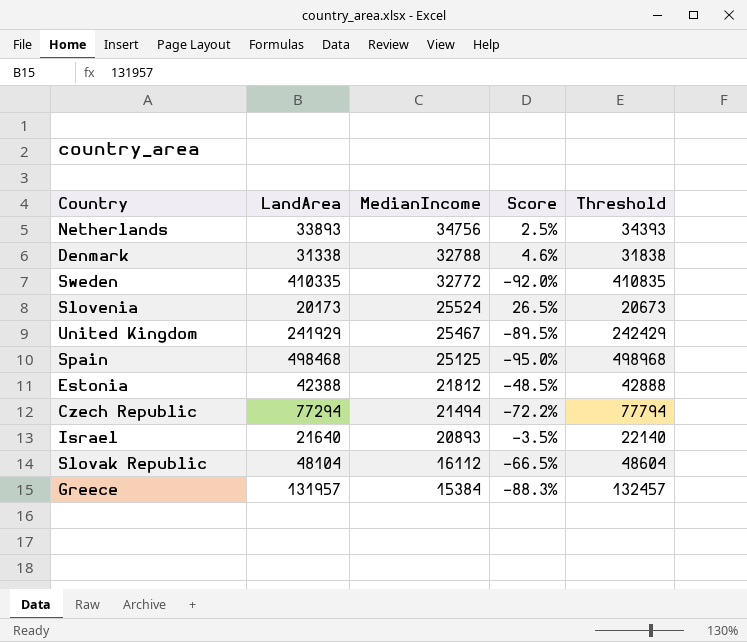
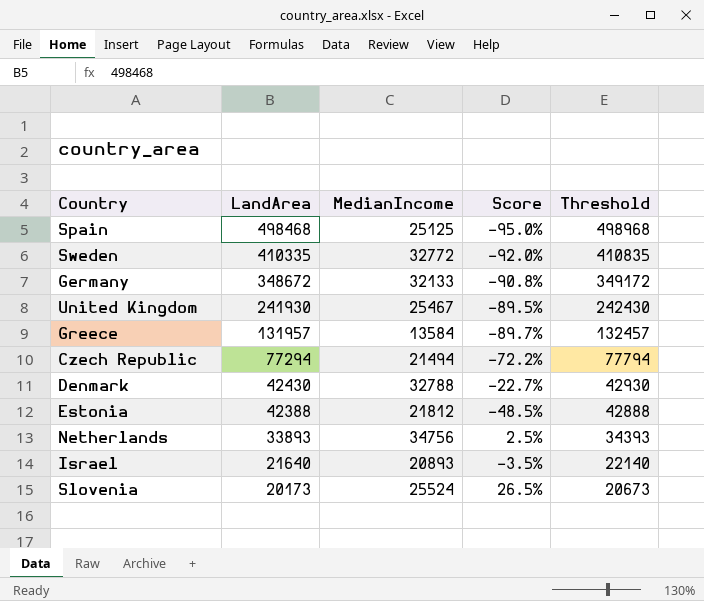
row order: MedianIncome descending -> LandArea descending
row Slovak Republic: 48104 | 16112 | -66.5% | 48604 -> none
row Germany: none -> 348672 | 32133 | -90.8% | 349172
United Kingdom | LandArea: 241929 -> 241930
United Kingdom | Threshold: 242429 -> 242430
Greece | MedianIncome: 15384 -> 13584
Greece | Score: -88.3% -> -89.7%
Denmark | LandArea: 31338 -> 42430
Denmark | Score: 4.6% -> -22.7%
Denmark | Threshold: 31838 -> 42930

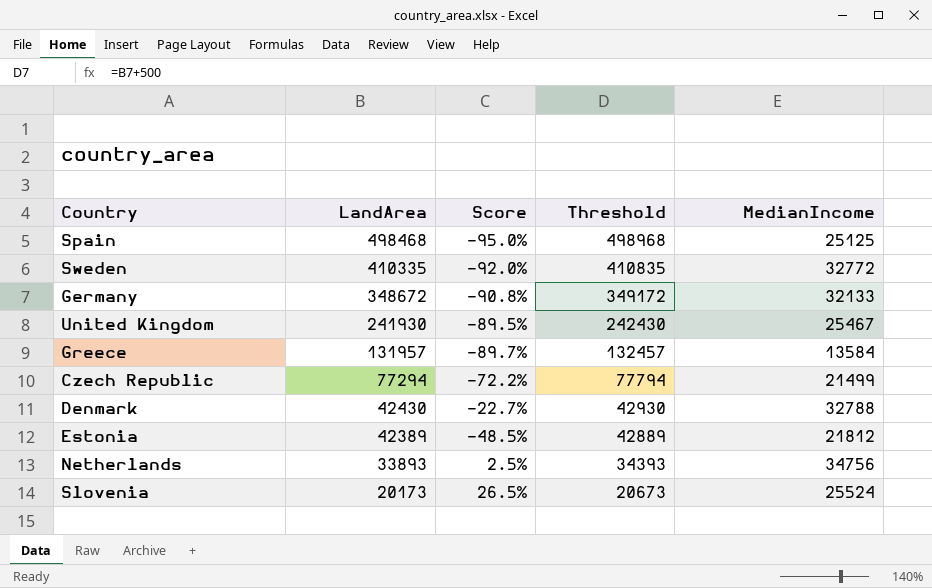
column MedianIncome | position: 3 -> 5
row Israel: 21640 | 20893 | -3.5% | 22140 -> none
Czech Republic | MedianIncome: 21494 -> 21499
Estonia | LandArea: 42388 -> 42389
Estonia | Threshold: 42888 -> 42889

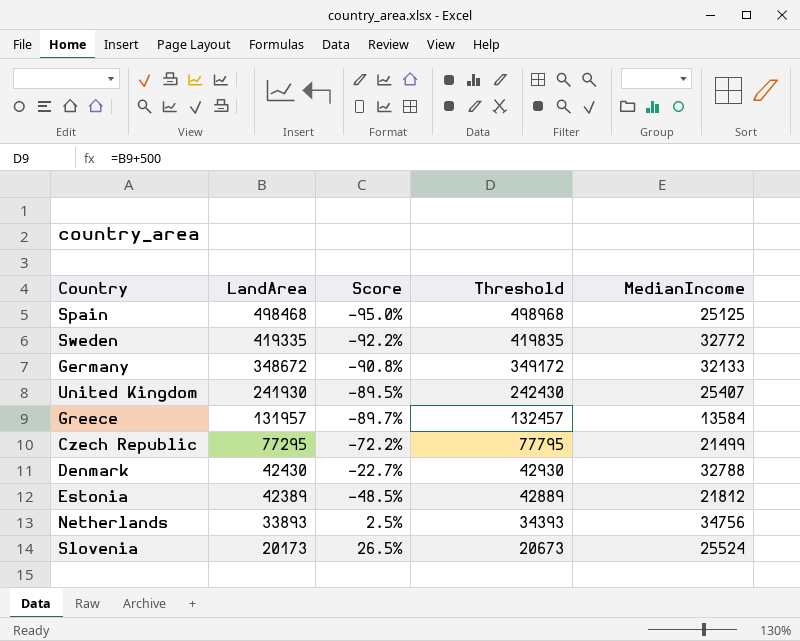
Sweden | LandArea: 410335 -> 419335
Sweden | Score: -92.0% -> -92.2%
Sweden | Threshold: 410835 -> 419835
United Kingdom | MedianIncome: 25467 -> 25407
Czech Republic | LandArea: 77294 -> 77295
Czech Republic | Threshold: 77794 -> 77795

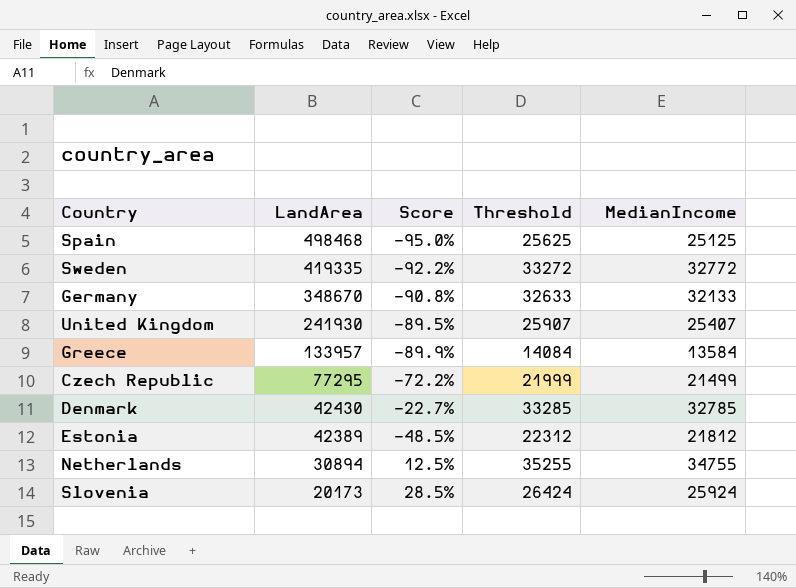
column Threshold | formula: [LandArea] + 500 -> [MedianIncome] + 500
Germany | LandArea: 348672 -> 348670
Greece | LandArea: 131957 -> 133957
Greece | Score: -89.7% -> -89.9%
Denmark | MedianIncome: 32788 -> 32785
Netherlands | LandArea: 33893 -> 30894
Netherlands | Score: 2.5% -> 12.5%
Netherlands | MedianIncome: 34756 -> 34755
Slovenia | Score: 26.5% -> 28.5%
Slovenia | MedianIncome: 25524 -> 25924

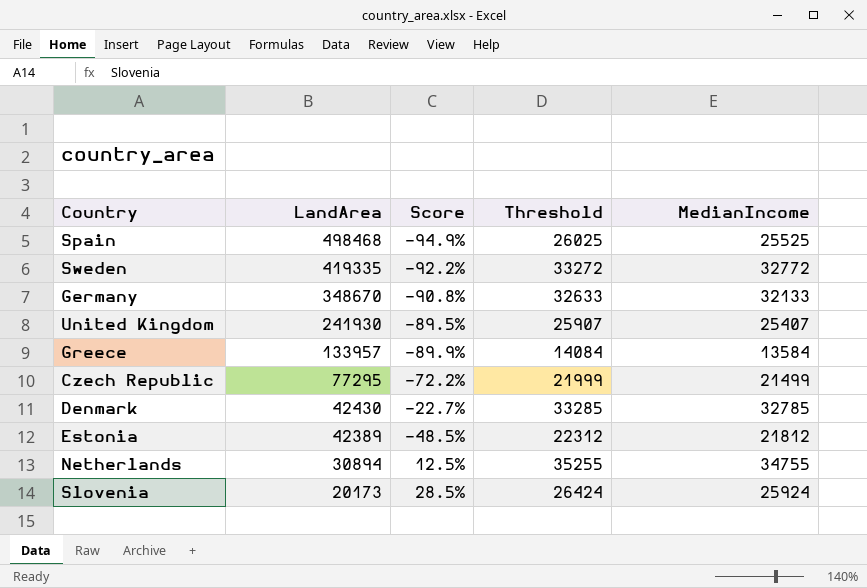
Spain | Score: -95.0% -> -94.9%
Spain | Threshold: 25625 -> 26025
Spain | MedianIncome: 25125 -> 25525

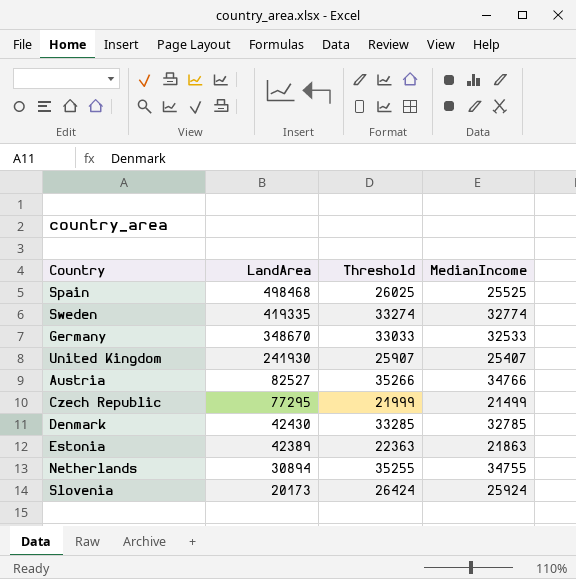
column Score | formula: ([MedianIncome] - [LandArea]) / [LandArea] -> none
row Greece: 133957 | -89.9% | 14084 | 13584 -> none
Sweden | Threshold: 33272 -> 33274
Sweden | MedianIncome: 32772 -> 32774
Germany | Threshold: 32633 -> 33033
Germany | MedianIncome: 32133 -> 32533
row Austria: none -> 82527 | 35266 | 34766
Estonia | Threshold: 22312 -> 22363
Estonia | MedianIncome: 21812 -> 21863

